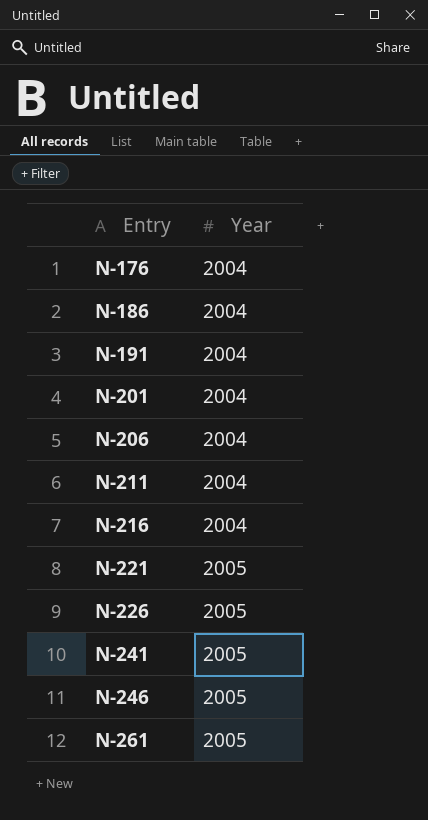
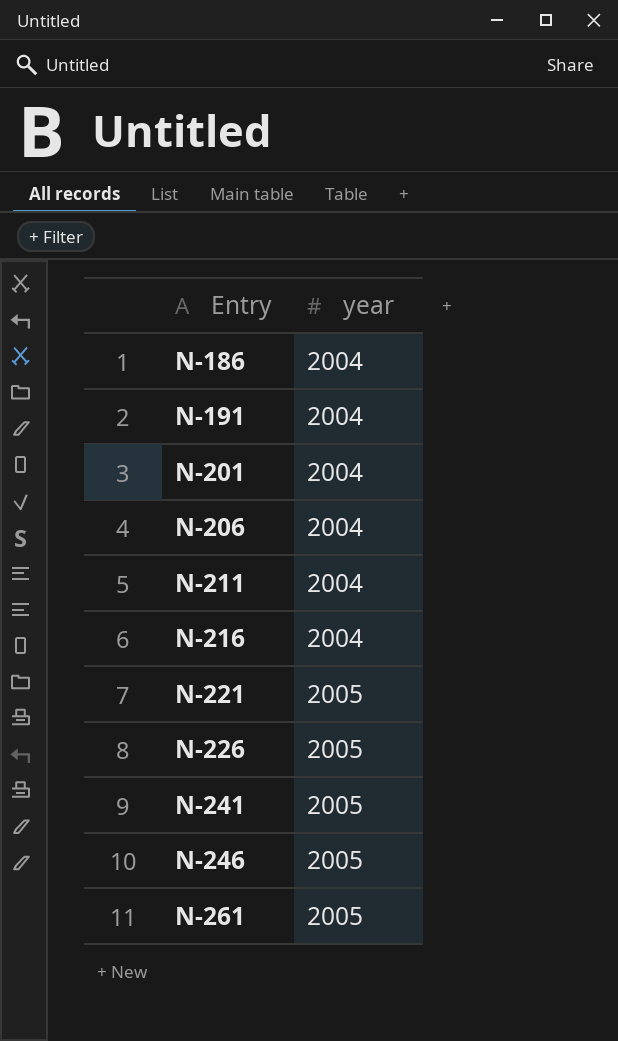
column name: Year -> year
row N-176: 2004 -> none

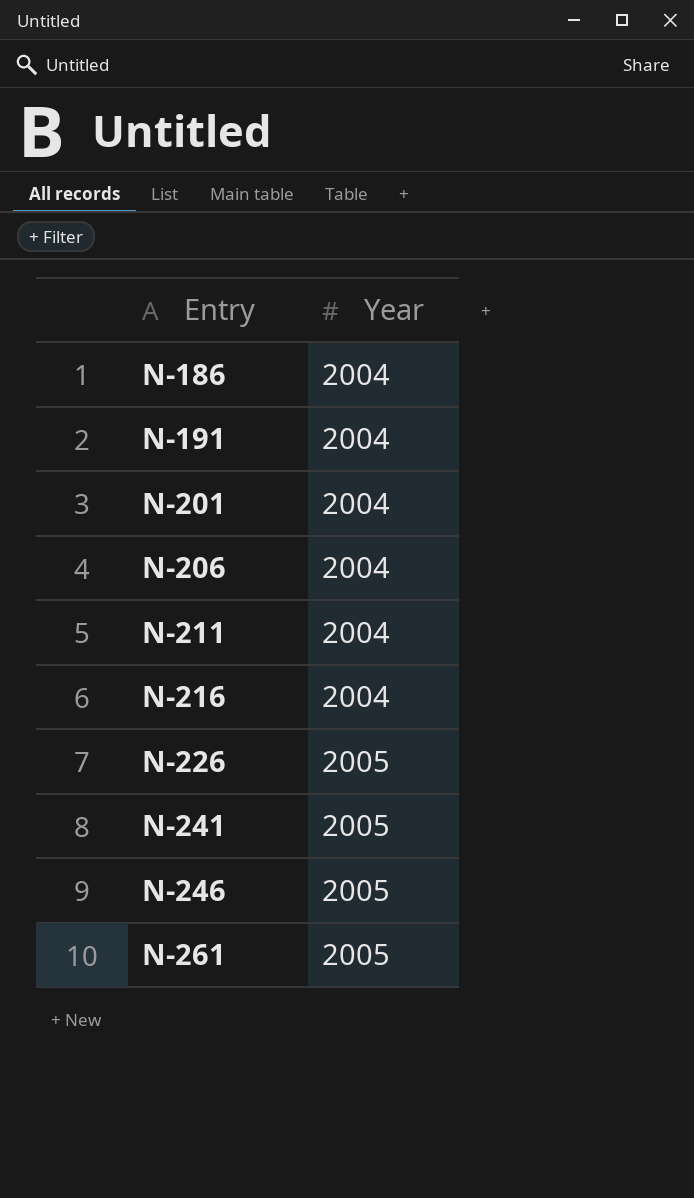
column name: year -> Year
row N-221: 2005 -> none

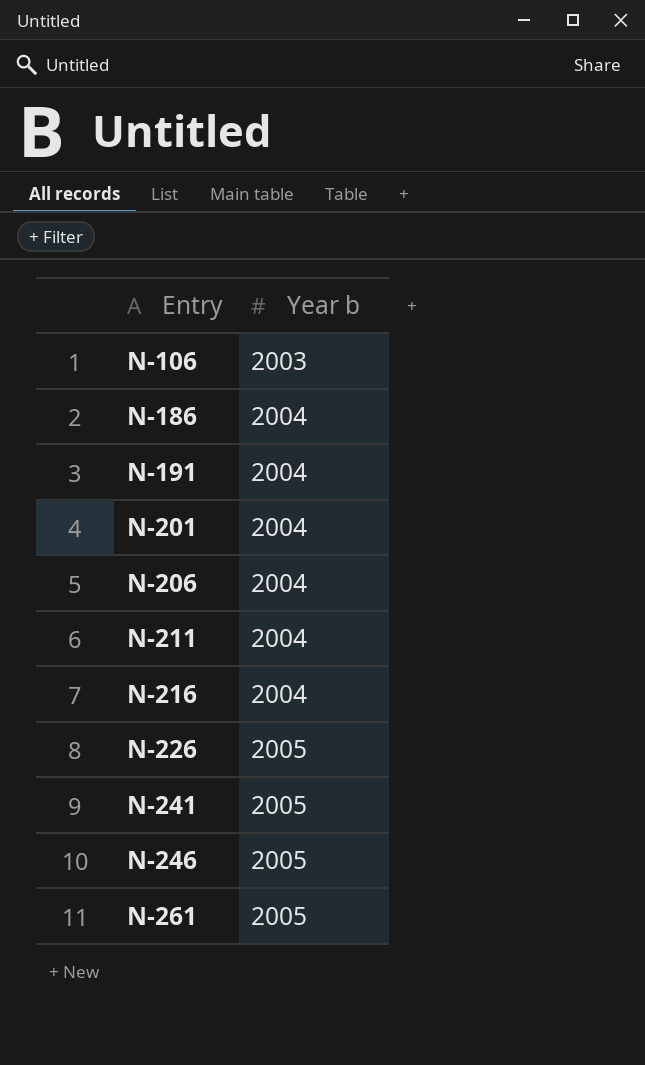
column name: Year -> Year b
row N-106: none -> 2003

